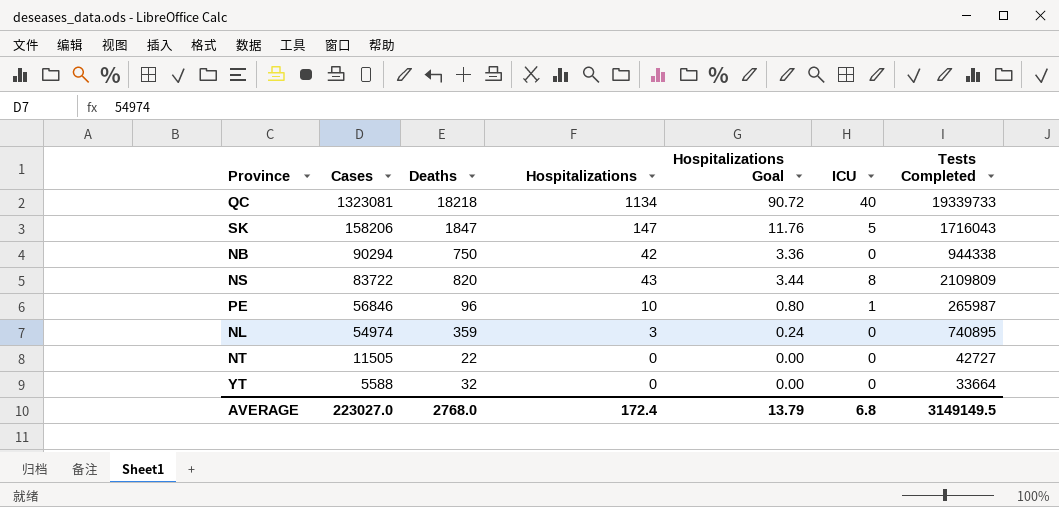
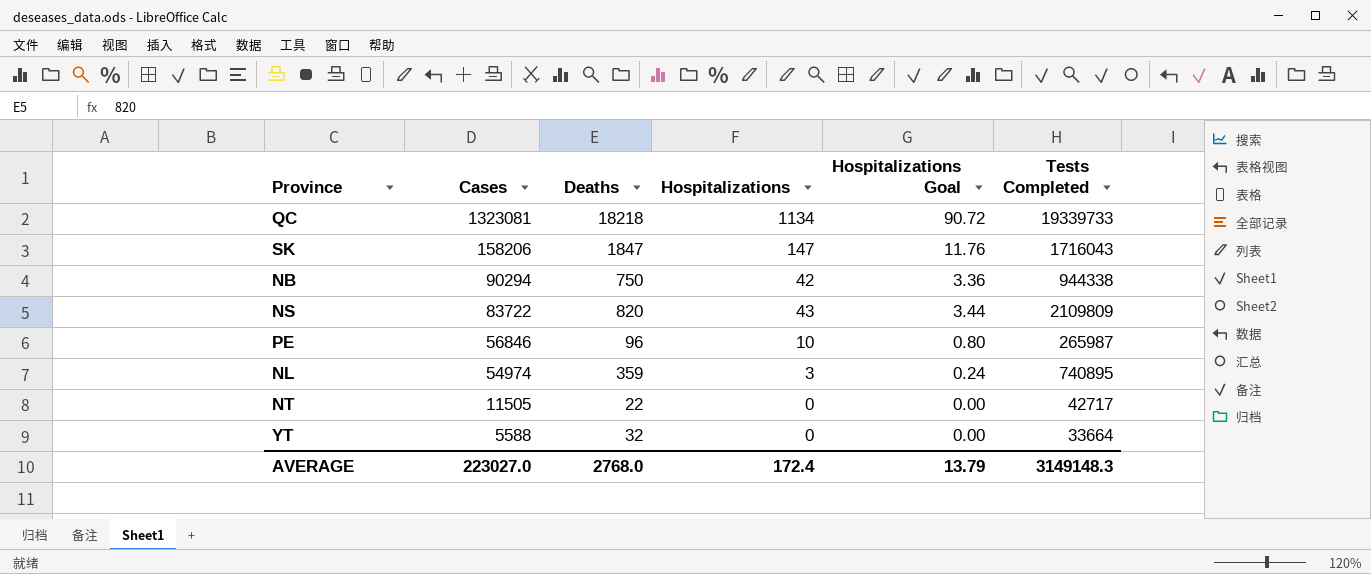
column ICU | position: 6 -> none
NT | Tests Completed: 42727 -> 42717
AVERAGE | Tests Completed: 3149149.5 -> 3149148.3

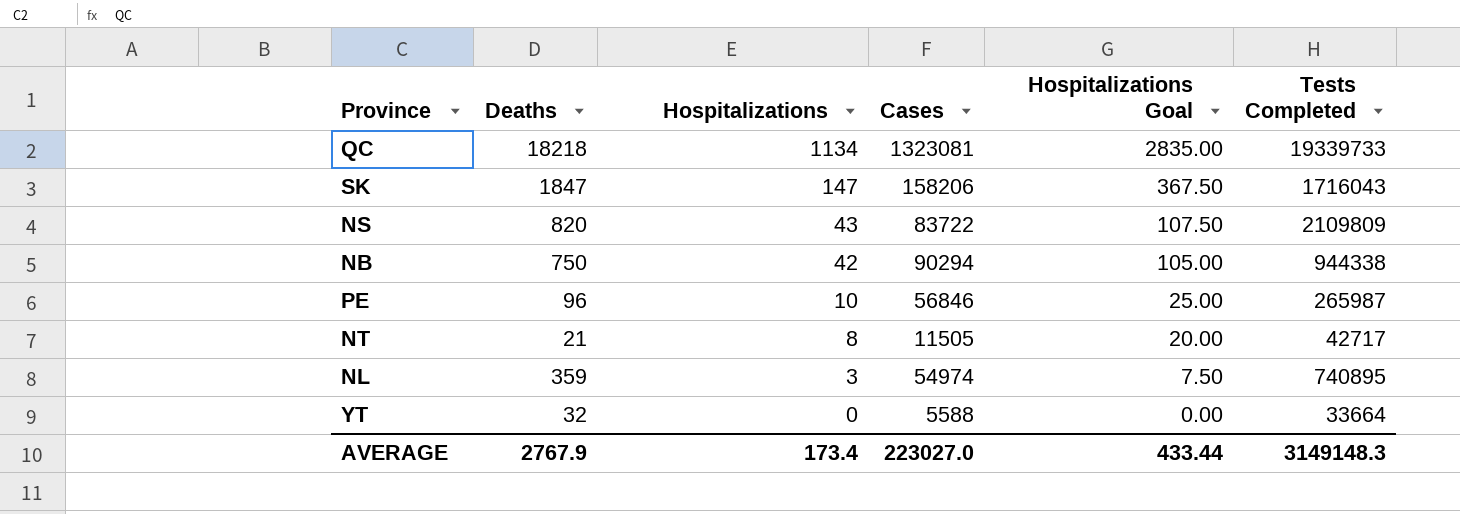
row order: Cases descending -> Hospitalizations descending
column Cases | position: 2 -> 4
column Hospitalizations Goal | formula: [Hospitalizations] * 0.08 -> [Hospitalizations] * 2.5
NT | Deaths: 22 -> 21
NT | Hospitalizations: 0 -> 8
AVERAGE | Deaths: 2768.0 -> 2767.9
AVERAGE | Hospitalizations: 172.4 -> 173.4
AVERAGE | Hospitalizations Goal: 13.79 -> 433.44

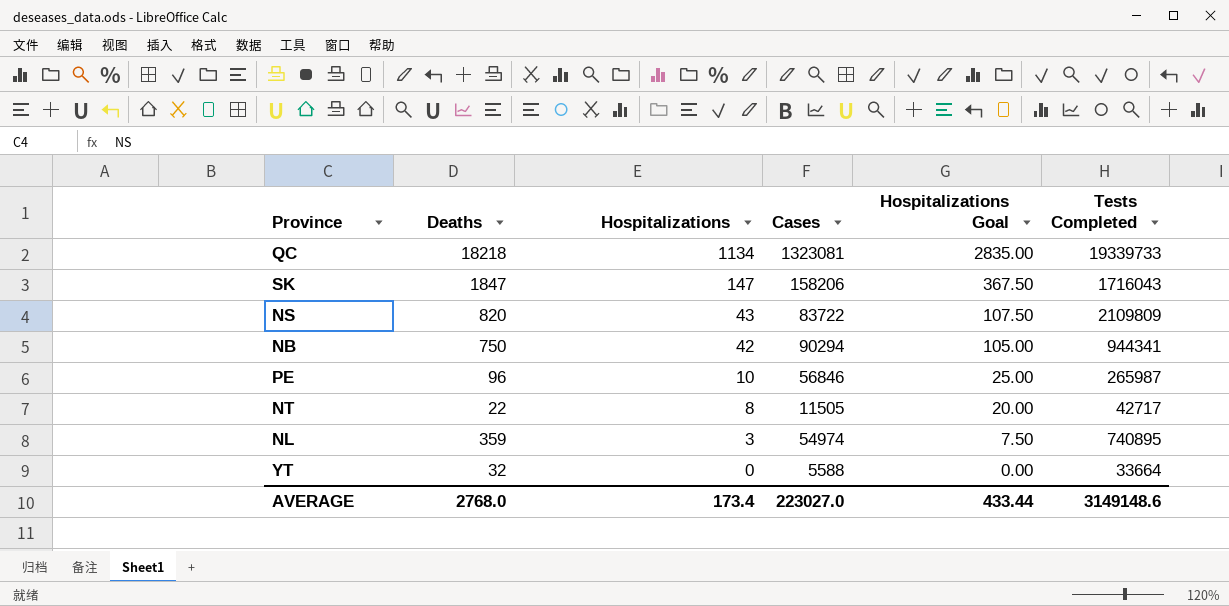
NB | Tests Completed: 944338 -> 944341
NT | Deaths: 21 -> 22
AVERAGE | Deaths: 2767.9 -> 2768.0
AVERAGE | Tests Completed: 3149148.3 -> 3149148.6

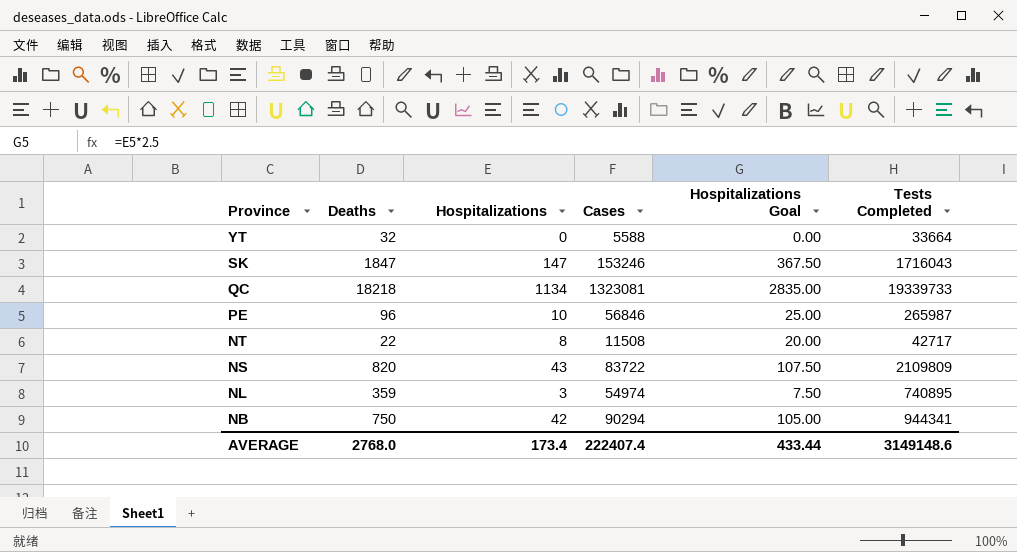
row order: Hospitalizations descending -> Province descending
SK | Cases: 158206 -> 153246
NT | Cases: 11505 -> 11508
AVERAGE | Cases: 223027.0 -> 222407.4

